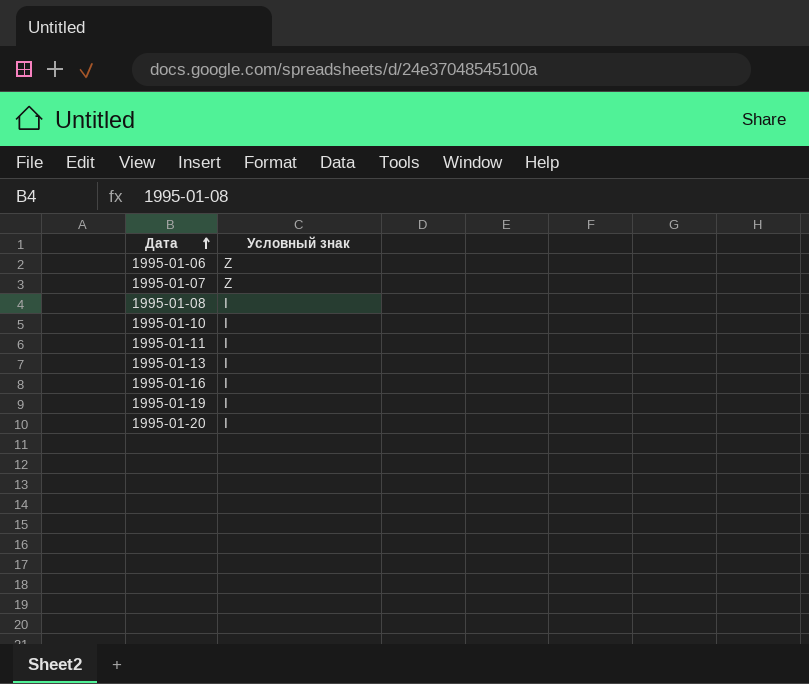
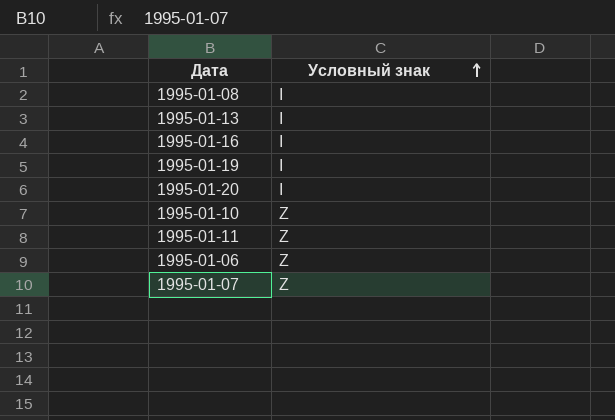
row order: Дата ascending -> Условный знак ascending
1995-01-10 | Условный знак: I -> Z
1995-01-11 | Условный знак: I -> Z

